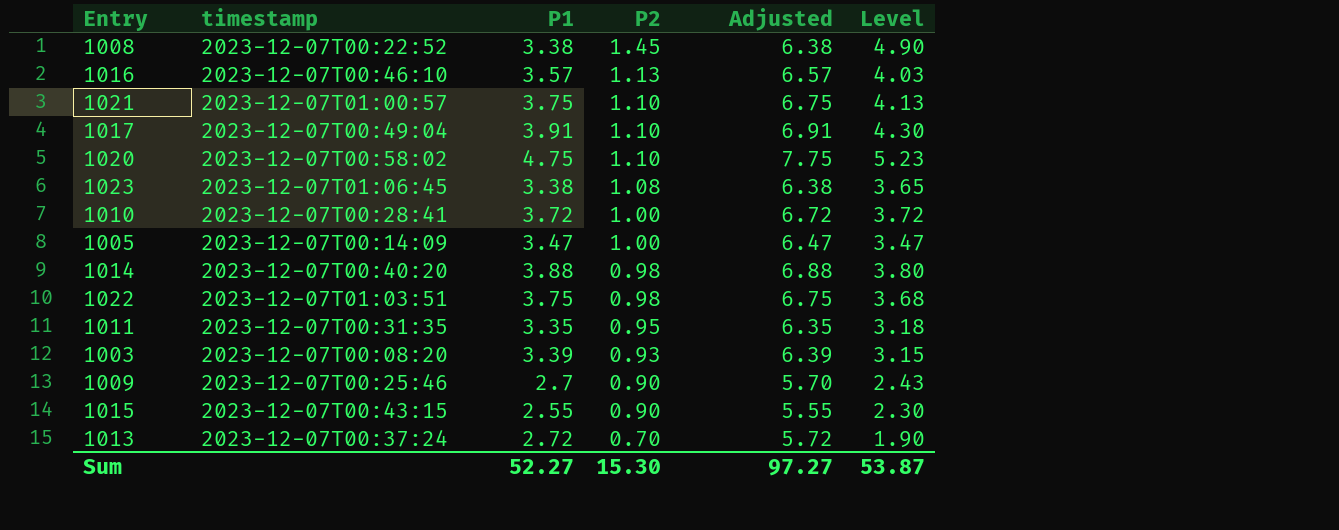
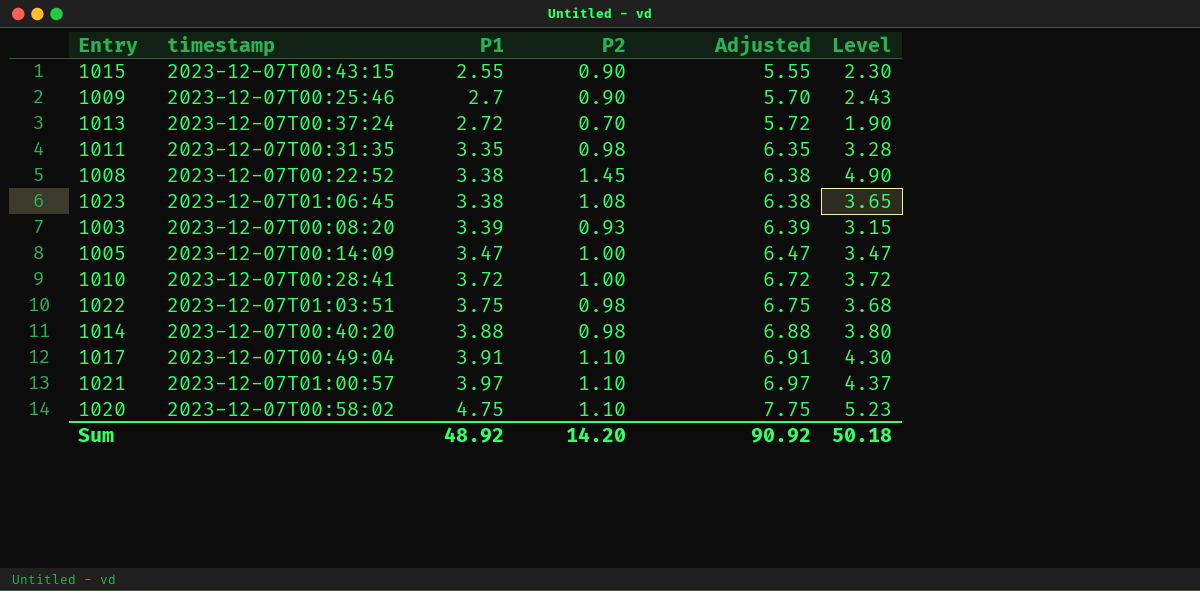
row order: P2 descending -> P1 ascending
row 1016: 2023-12-07T00:46:10 | 3.57 | 1.13 | 6.57 | 4.03 -> none
1011 | P2: 0.95 -> 0.98
1011 | Level: 3.18 -> 3.28
1021 | P1: 3.75 -> 3.97
1021 | Adjusted: 6.75 -> 6.97
1021 | Level: 4.13 -> 4.37
Sum | P1: 52.27 -> 48.92
Sum | P2: 15.30 -> 14.20
Sum | Adjusted: 97.27 -> 90.92
Sum | Level: 53.87 -> 50.18

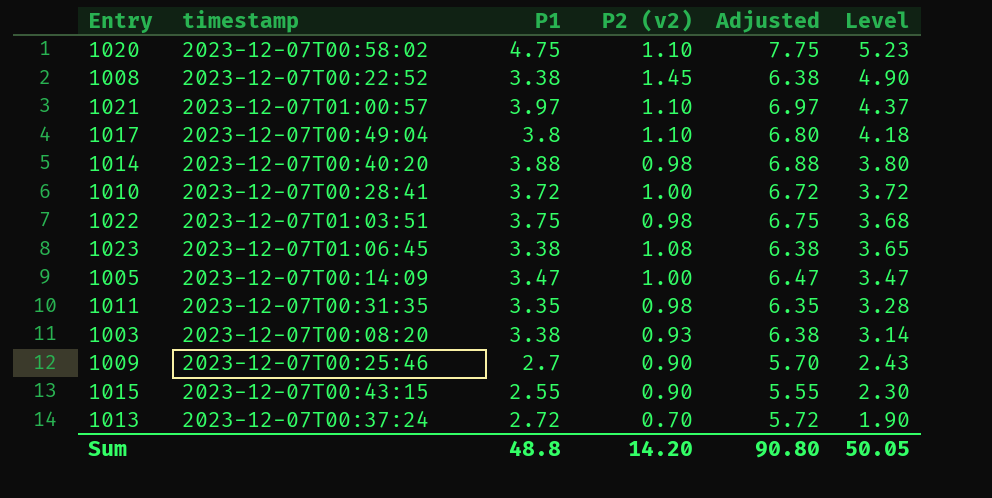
row order: P1 ascending -> Level descending
column name: P2 -> P2 (v2)
1017 | P1: 3.91 -> 3.8
1017 | Adjusted: 6.91 -> 6.80
1017 | Level: 4.30 -> 4.18
1003 | P1: 3.39 -> 3.38
1003 | Adjusted: 6.39 -> 6.38
1003 | Level: 3.15 -> 3.14
Sum | P1: 48.92 -> 48.8
Sum | Adjusted: 90.92 -> 90.80
Sum | Level: 50.18 -> 50.05

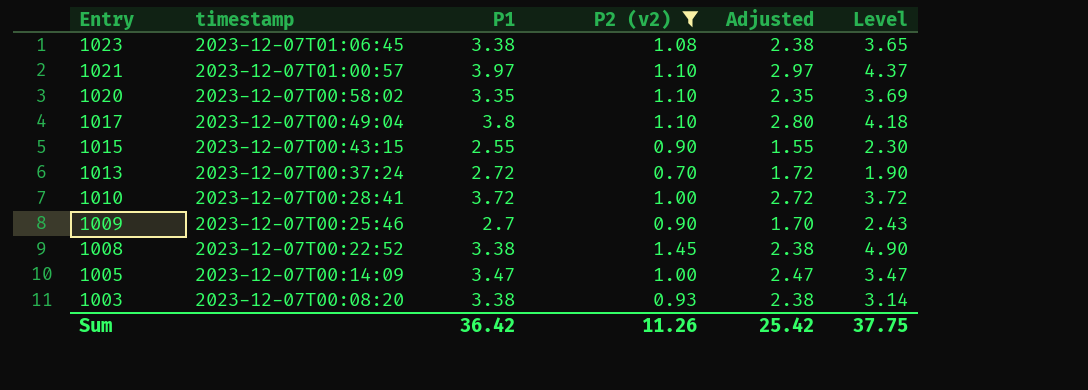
filter: none -> P2 (v2) != 0.98
row order: Level descending -> Entry descending
column Adjusted | formula: [P1] + 3 -> [P1] - 1
1020 | P1: 4.75 -> 3.35
1020 | Level: 5.23 -> 3.69
Sum | P1: 48.8 -> 36.42
Sum | P2 (v2): 14.20 -> 11.26
Sum | Adjusted: 90.80 -> 25.42
Sum | Level: 50.05 -> 37.75

